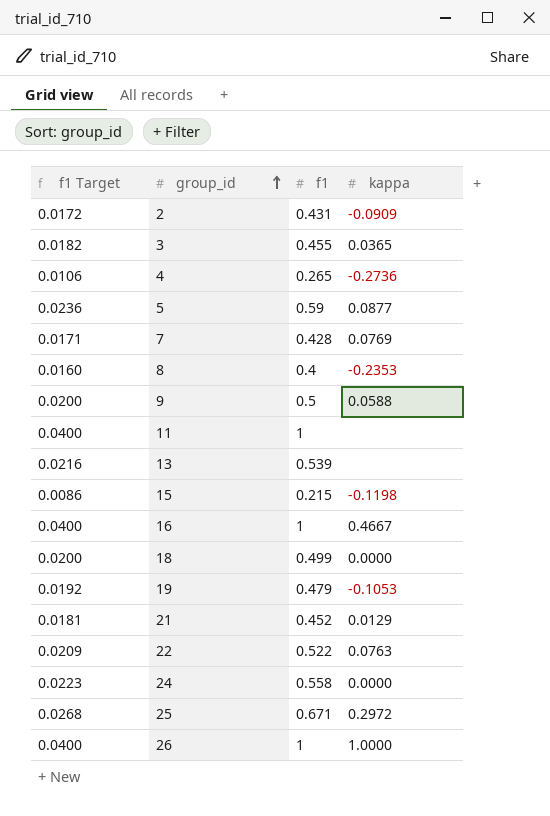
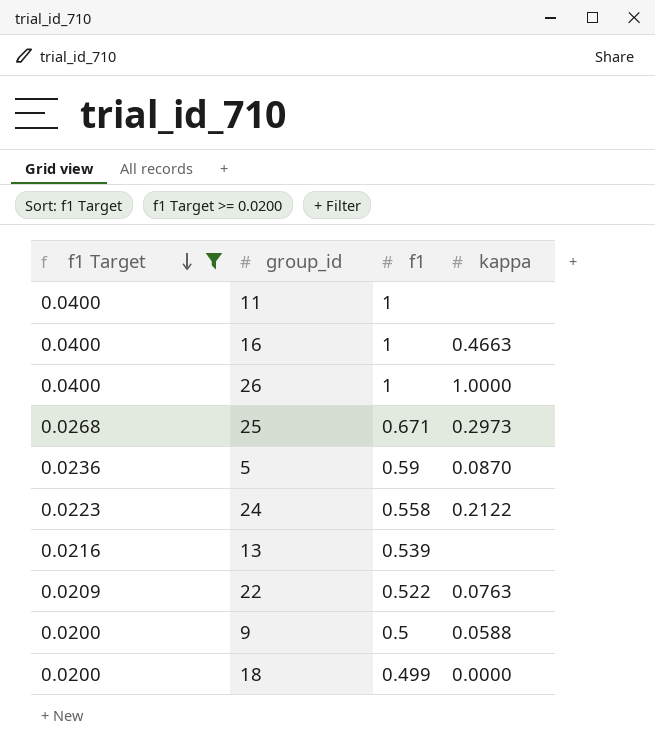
filter: none -> f1 Target >= 0.0200
row order: group_id ascending -> f1 Target descending
16 | kappa: 0.4667 -> 0.4663
25 | kappa: 0.2972 -> 0.2973
5 | kappa: 0.0877 -> 0.0870
24 | kappa: 0.0000 -> 0.2122

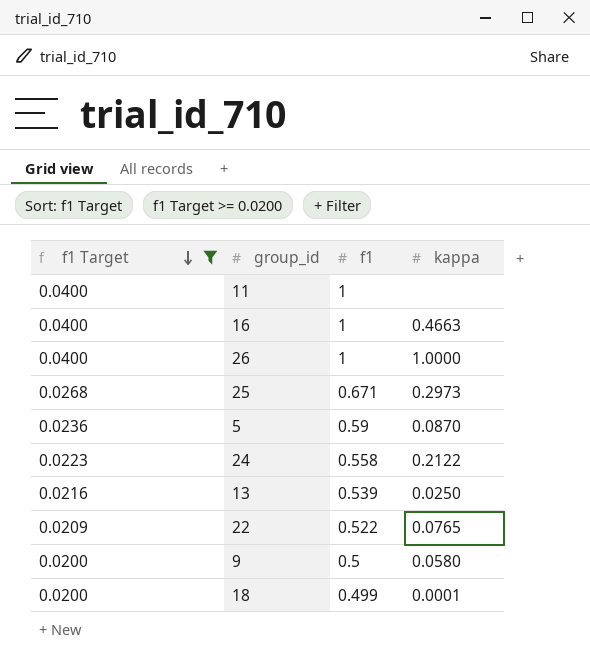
13 | kappa: none -> 0.0250
22 | kappa: 0.0763 -> 0.0765
9 | kappa: 0.0588 -> 0.0580
18 | kappa: 0.0000 -> 0.0001

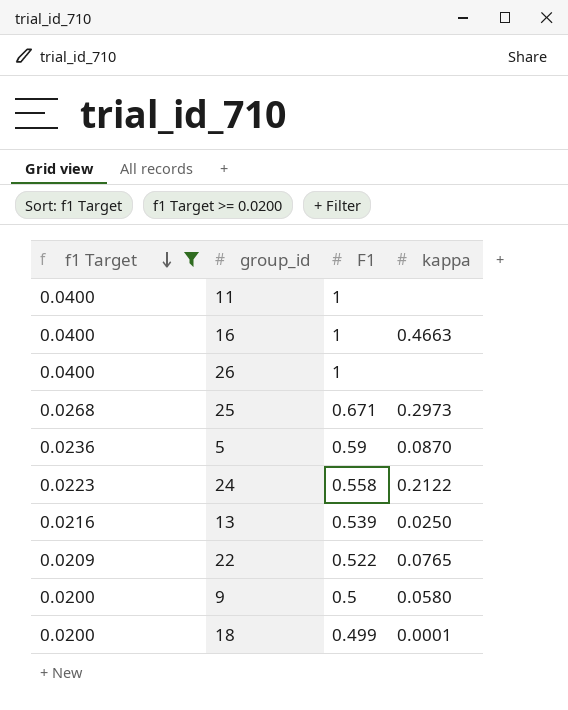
column name: f1 -> F1
26 | kappa: 1.0000 -> none

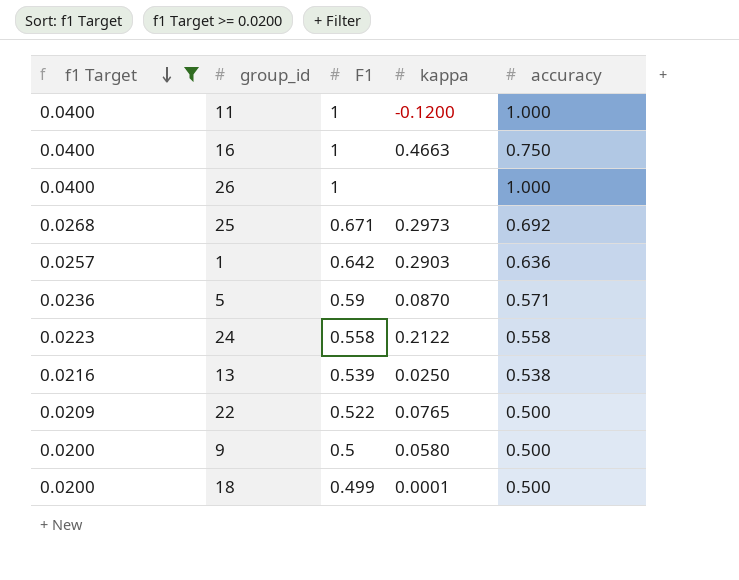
column accuracy | position: none -> 5
11 | kappa: none -> -0.1200
row 1: none -> 0.0257 | 0.642 | 0.2903 | 0.636

